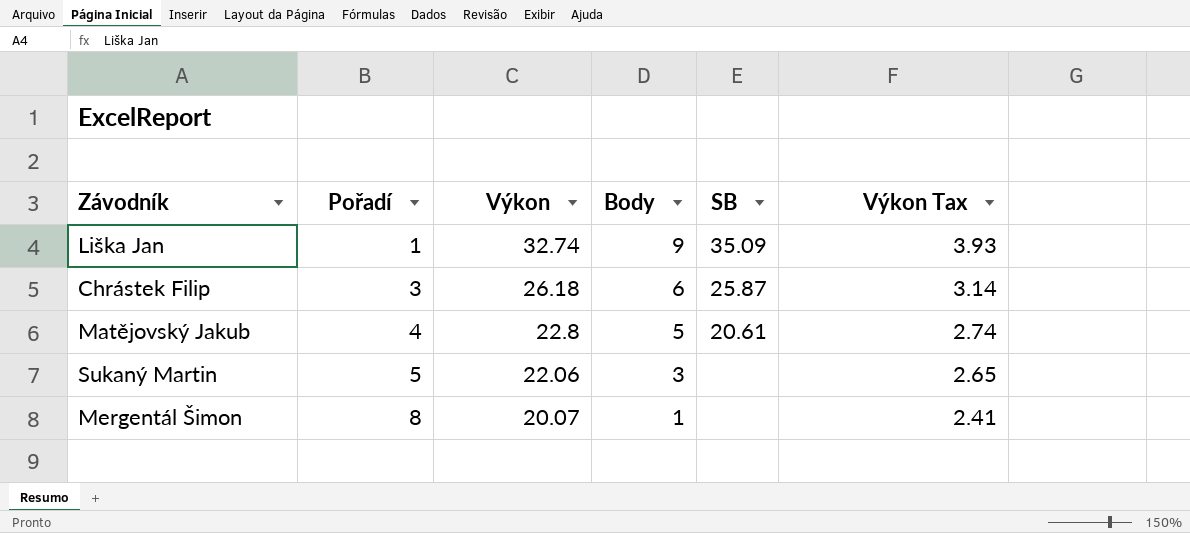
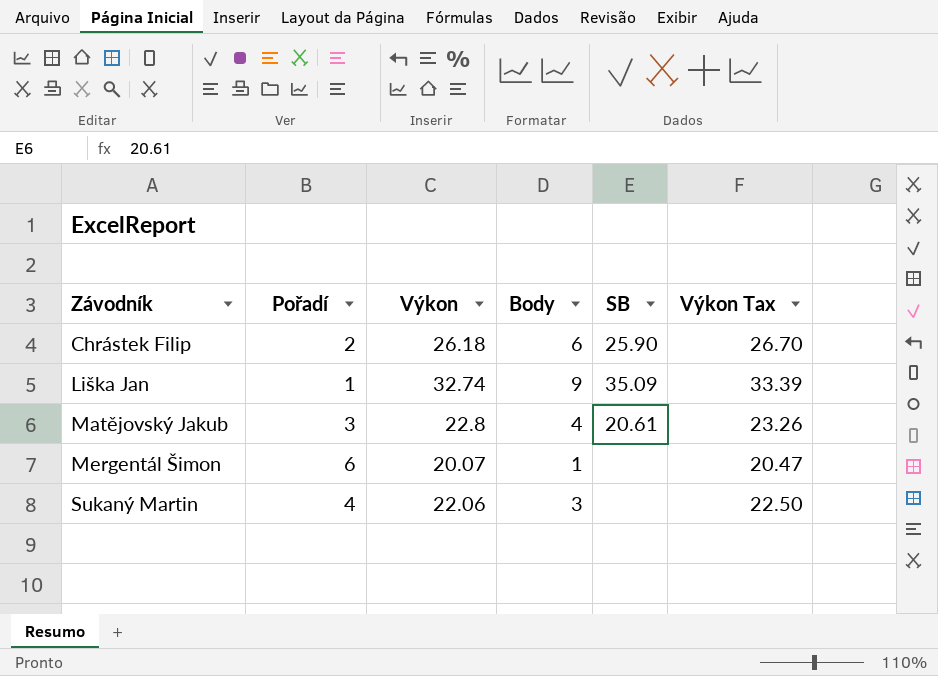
row order: Pořadí ascending -> Závodník ascending
column Výkon Tax | formula: [Výkon] * 0.12 -> [Výkon] * 1.02
Chrástek Filip | Pořadí: 3 -> 2
Chrástek Filip | SB: 25.87 -> 25.90
Matějovský Jakub | Pořadí: 4 -> 3
Matějovský Jakub | Body: 5 -> 4
Mergentál Šimon | Pořadí: 8 -> 6
Sukaný Martin | Pořadí: 5 -> 4

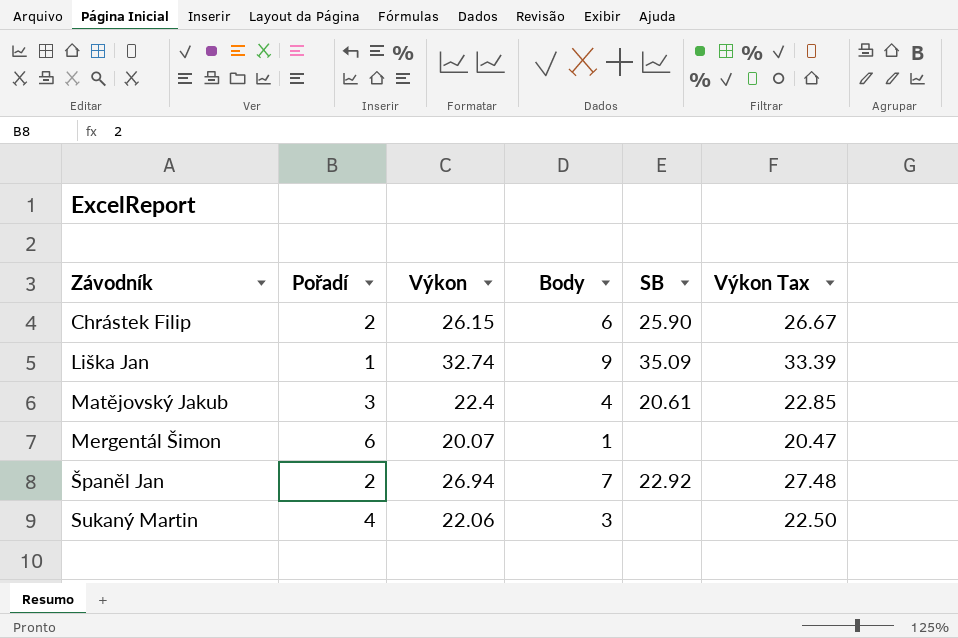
Chrástek Filip | Výkon: 26.18 -> 26.15
Chrástek Filip | Výkon Tax: 26.70 -> 26.67
Matějovský Jakub | Výkon: 22.8 -> 22.4
Matějovský Jakub | Výkon Tax: 23.26 -> 22.85
row Španěl Jan: none -> 2 | 26.94 | 7 | 22.92 | 27.48

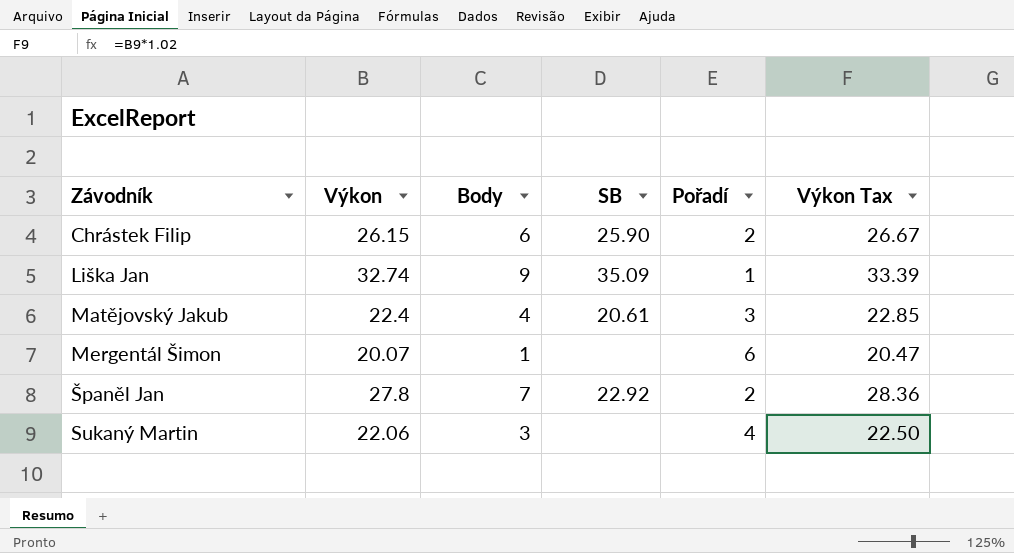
column Pořadí | position: 2 -> 5
Španěl Jan | Výkon: 26.94 -> 27.8
Španěl Jan | Výkon Tax: 27.48 -> 28.36

